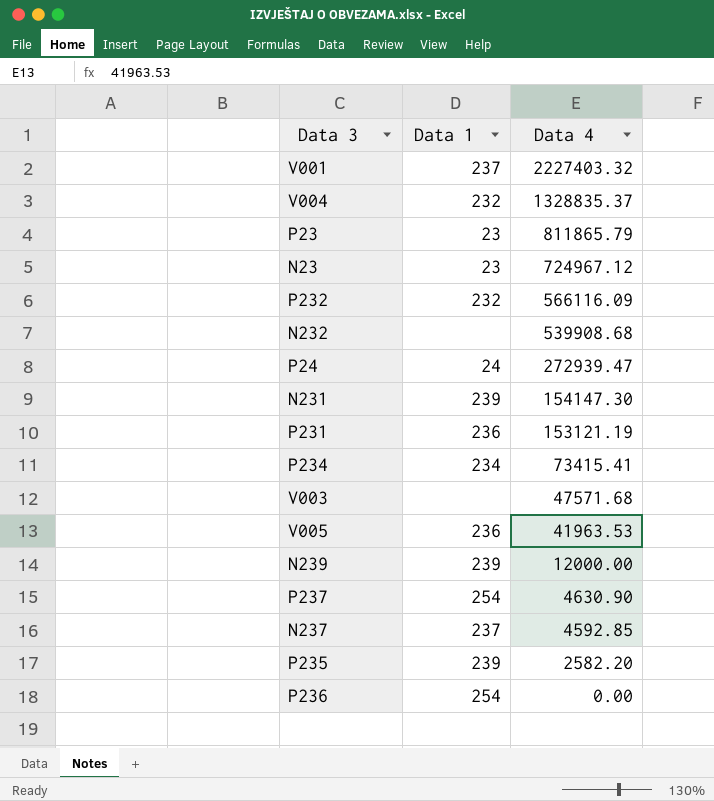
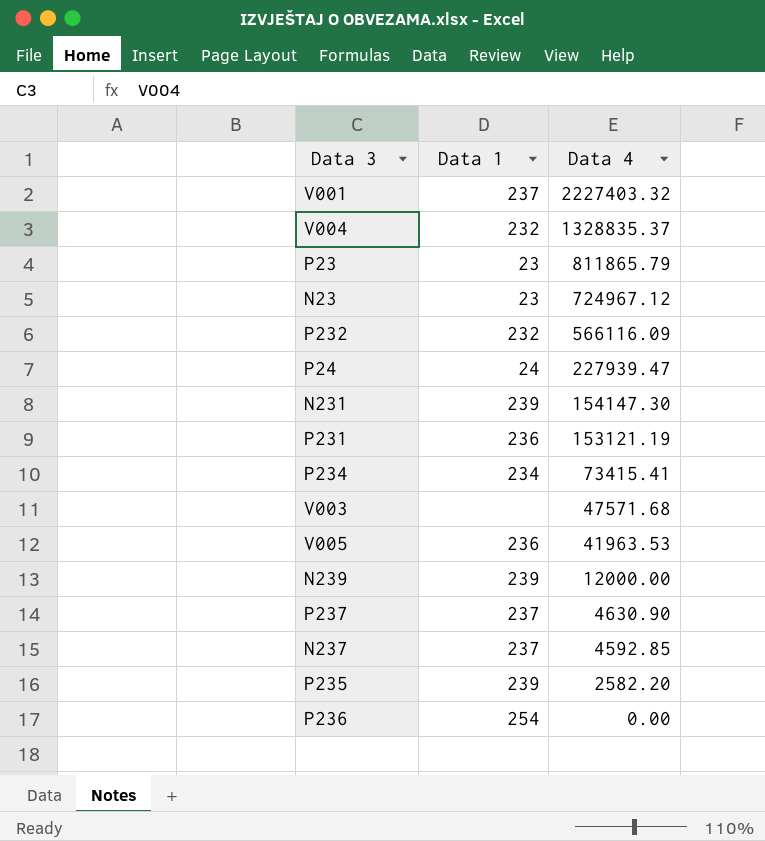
row N232: none | 539908.68 -> none
P24 | Data 4: 272939.47 -> 227939.47
P237 | Data 1: 254 -> 237

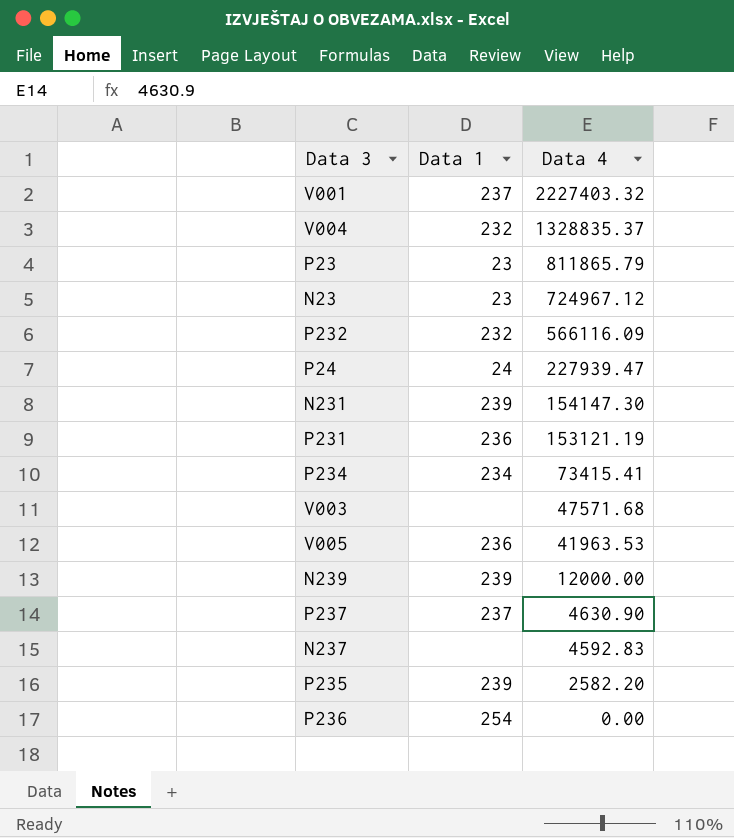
N237 | Data 1: 237 -> none
N237 | Data 4: 4592.85 -> 4592.83

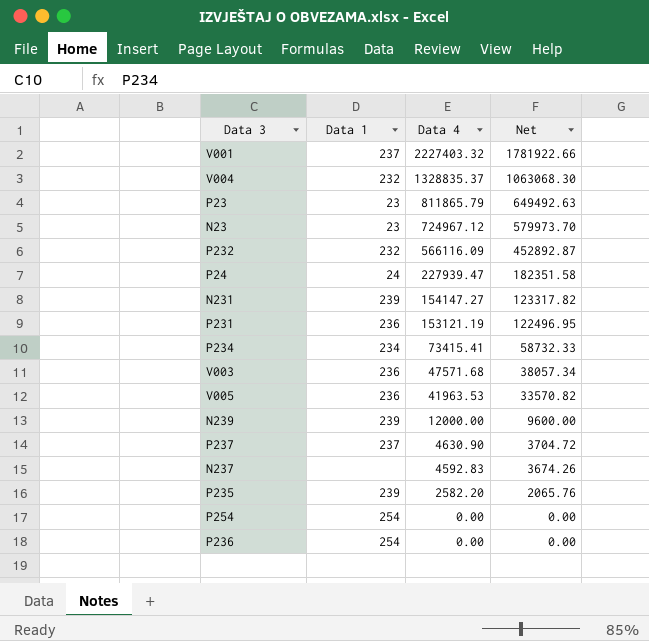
column Net | formula: none -> [Data 4] * 0.8
N231 | Data 4: 154147.30 -> 154147.27
V003 | Data 1: none -> 236
row P254: none -> 254 | 0.00 | 0.00

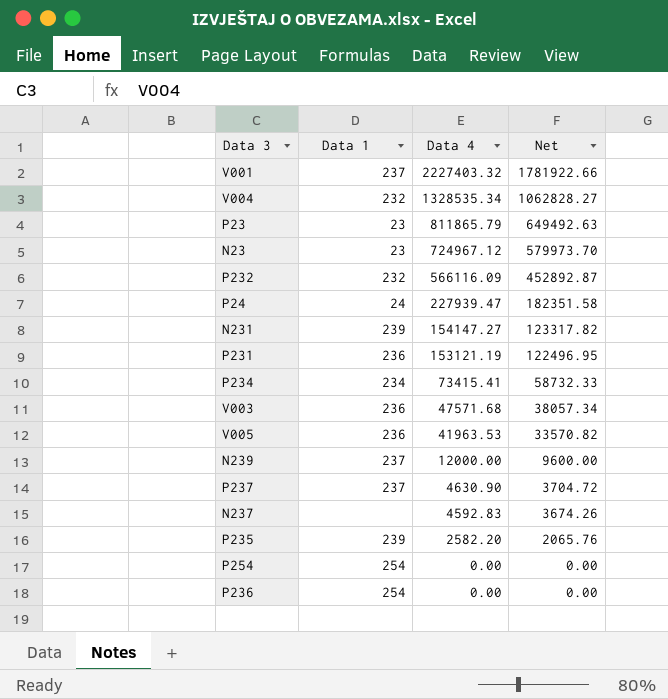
V004 | Data 4: 1328835.37 -> 1328535.34
V004 | Net: 1063068.30 -> 1062828.27
N239 | Data 1: 239 -> 237

